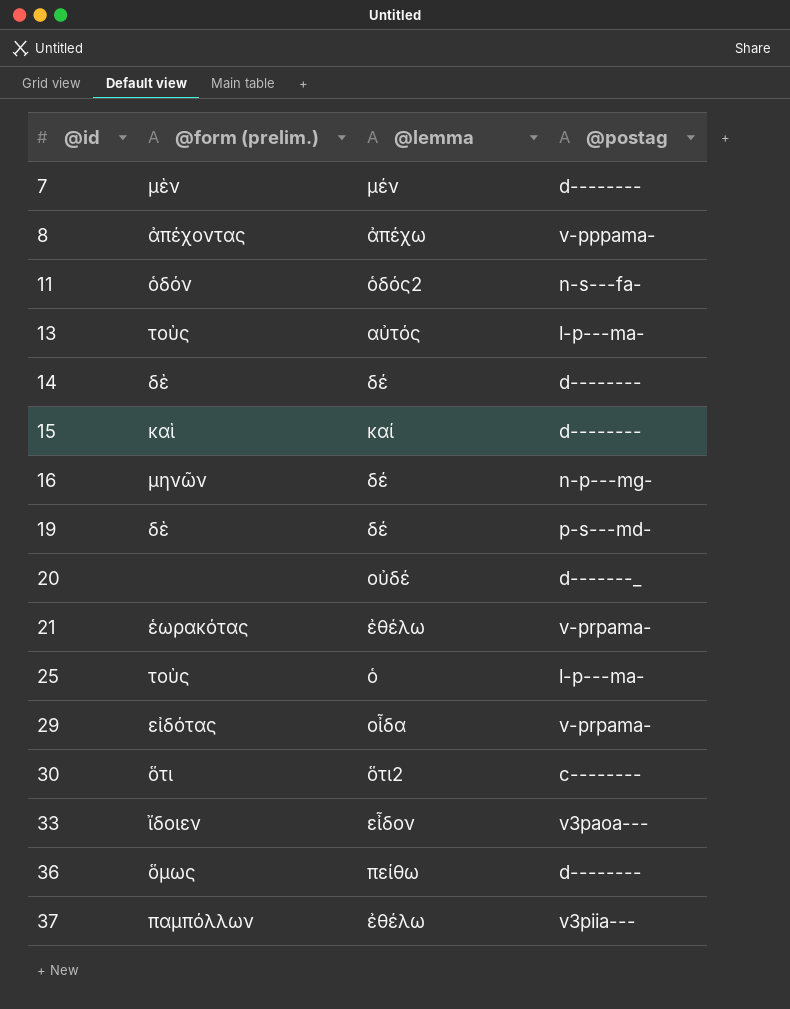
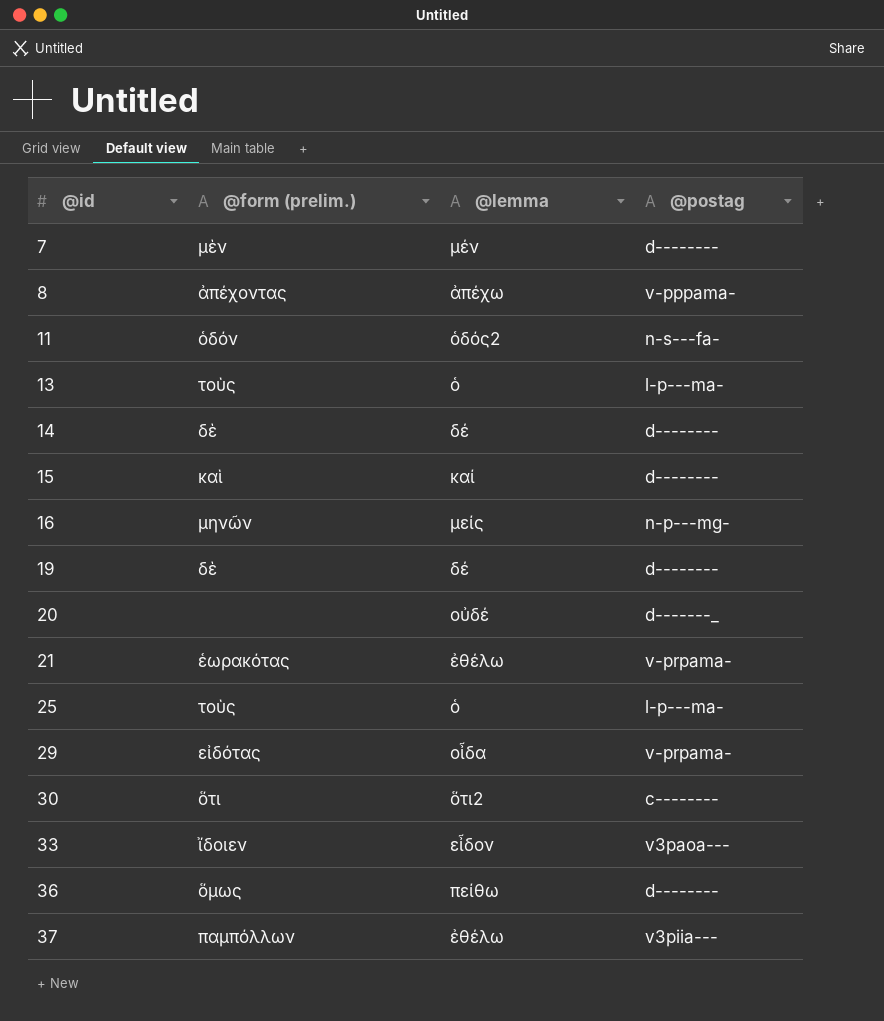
13 | @lemma: αὐτός -> ὁ
16 | @lemma: δέ -> μείς
19 | @postag: p-s---md- -> d--------

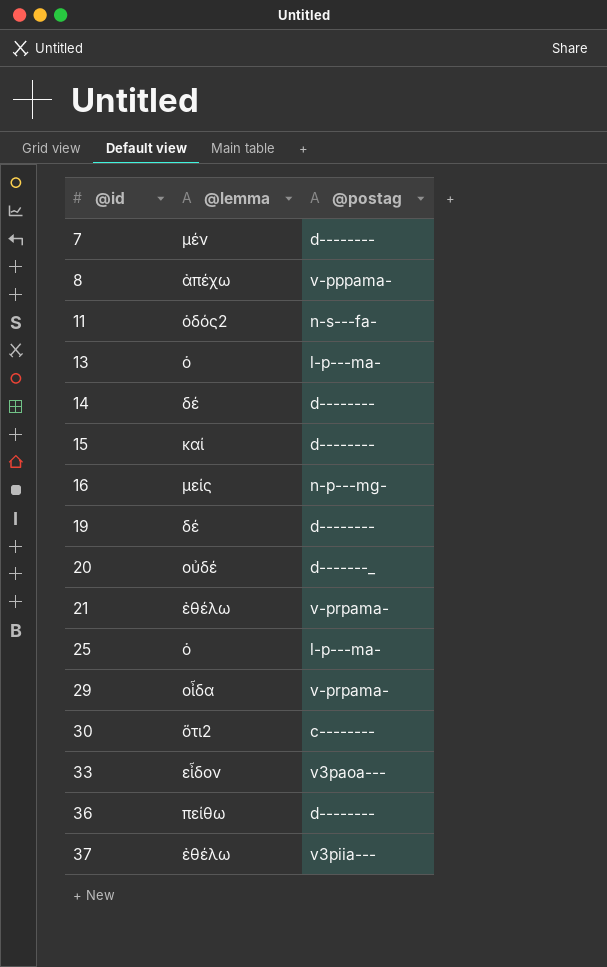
column @form (prelim.) | position: 2 -> none

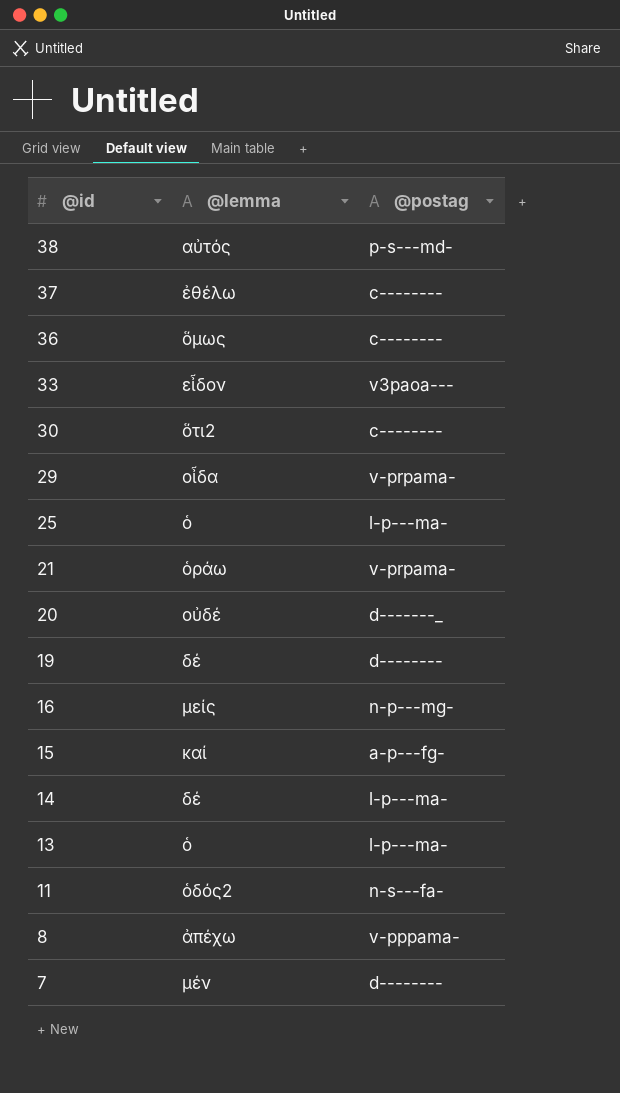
row order: @id ascending -> @id descending
row 38: none -> αὐτός | p-s---md-
37 | @postag: v3piia--- -> c--------
36 | @lemma: πείθω -> ὅμως
36 | @postag: d-------- -> c--------
21 | @lemma: ἐθέλω -> ὁράω
15 | @postag: d-------- -> a-p---fg-
14 | @postag: d-------- -> l-p---ma-

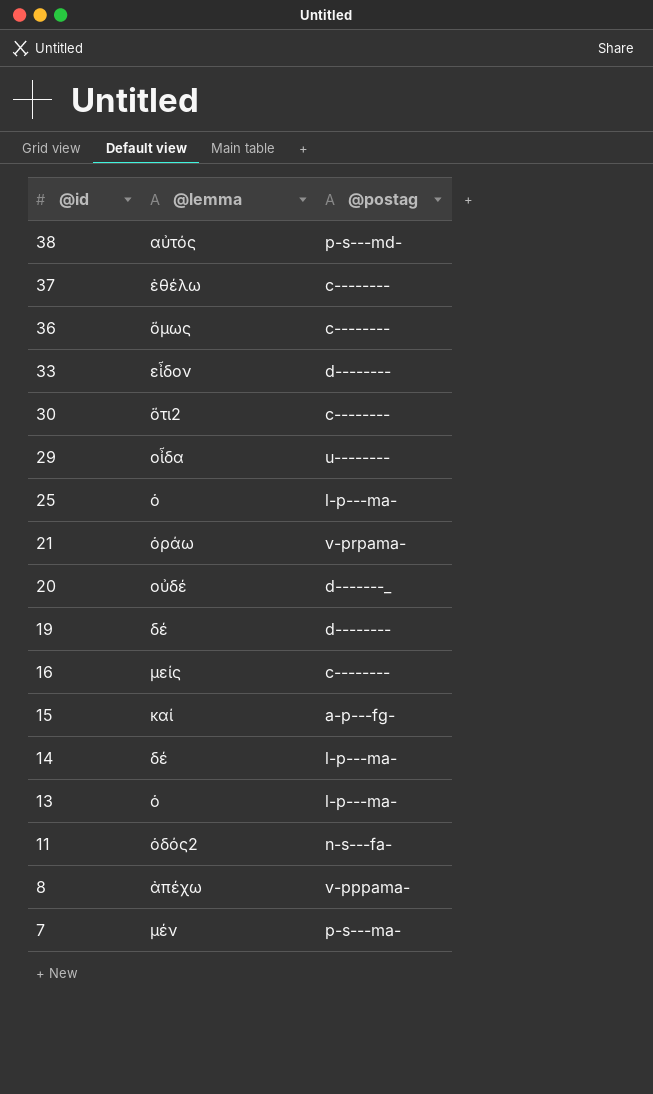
33 | @postag: v3paoa--- -> d--------
29 | @postag: v-prpama- -> u--------
16 | @postag: n-p---mg- -> c--------
7 | @postag: d-------- -> p-s---ma-

